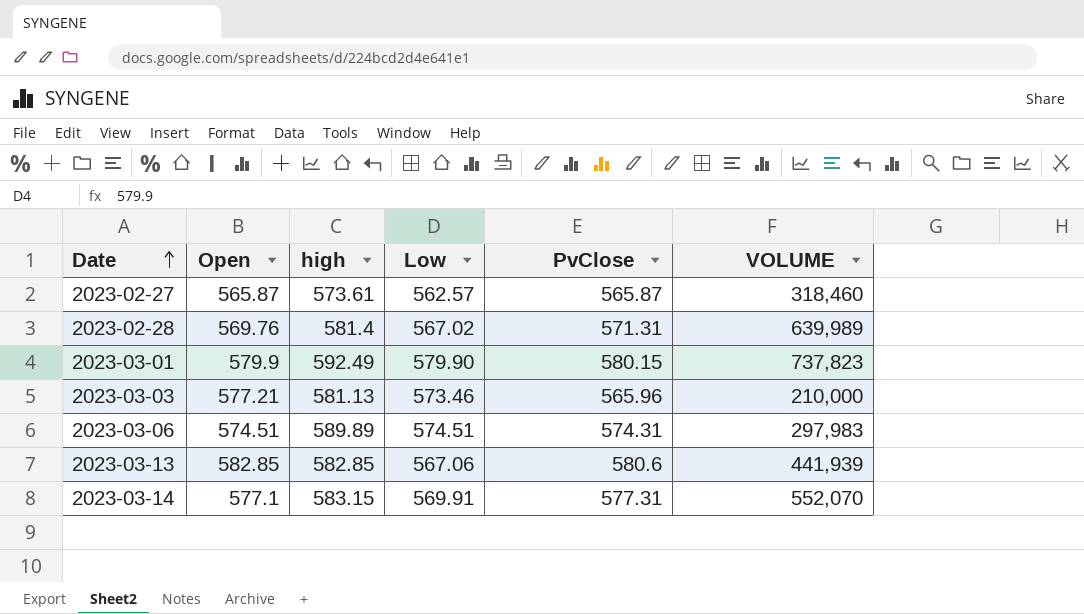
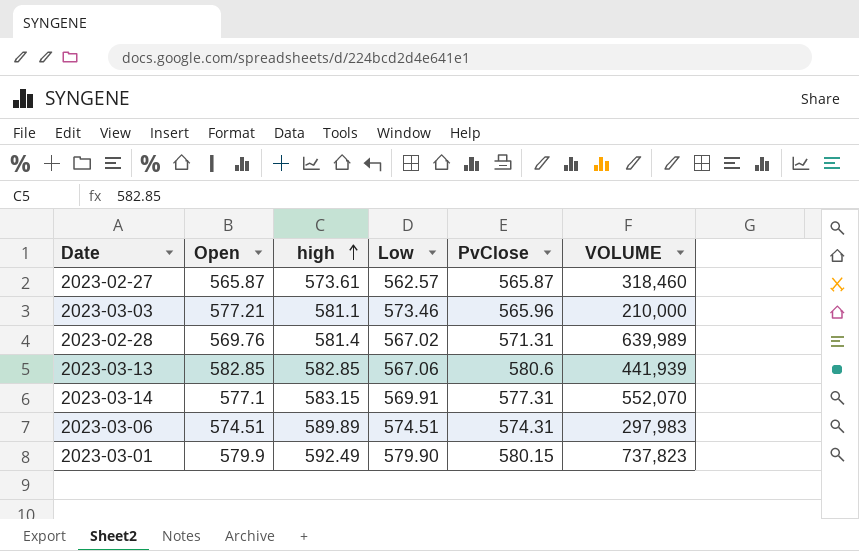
row order: Date ascending -> high ascending
2023-03-03 | high: 581.13 -> 581.1

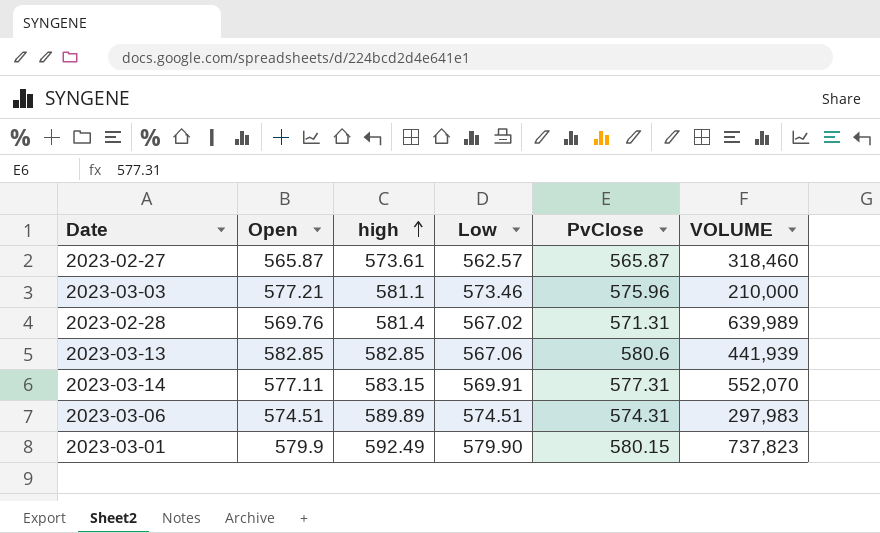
2023-03-03 | PvClose: 565.96 -> 575.96
2023-03-14 | Open: 577.1 -> 577.11

